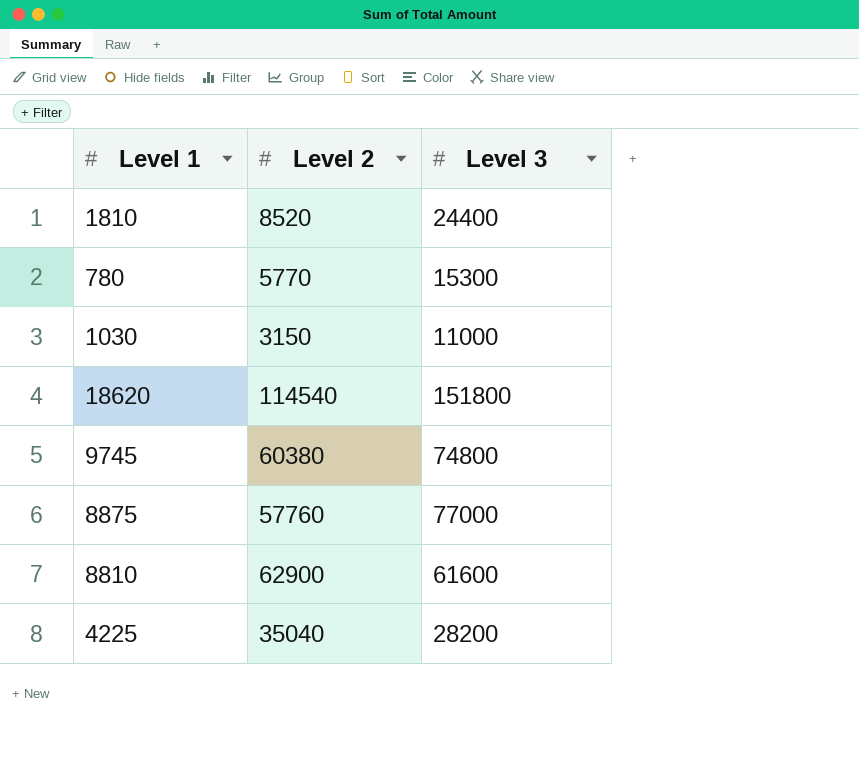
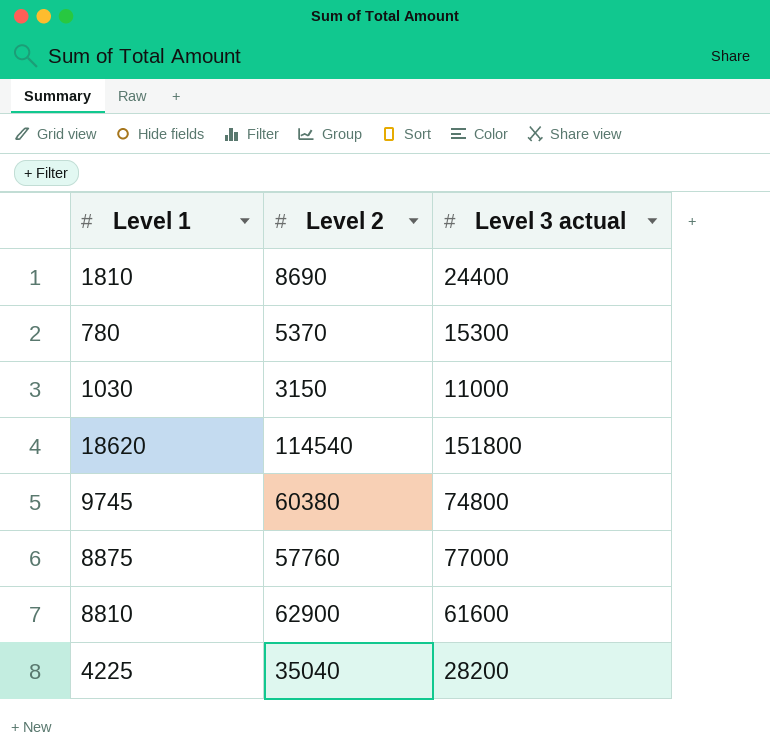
column name: Level 3 -> Level 3 actual
1810 | Level 2: 8520 -> 8690
780 | Level 2: 5770 -> 5370

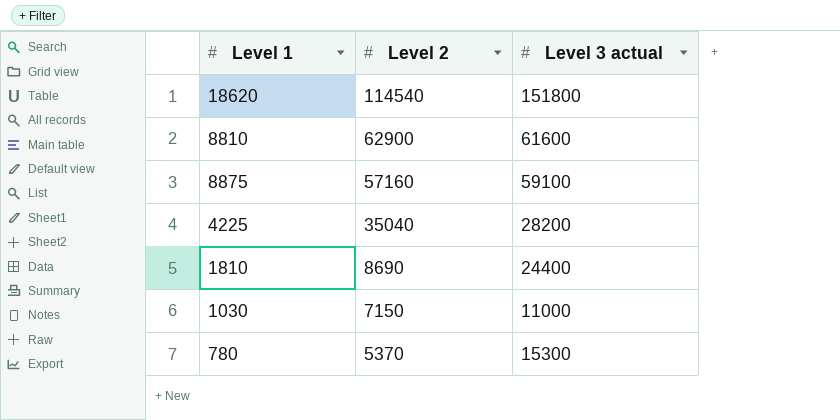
row order: none -> Level 2 descending
row 9745: 60380 | 74800 -> none
8875 | Level 2: 57760 -> 57160
8875 | Level 3 actual: 77000 -> 59100
1030 | Level 2: 3150 -> 7150

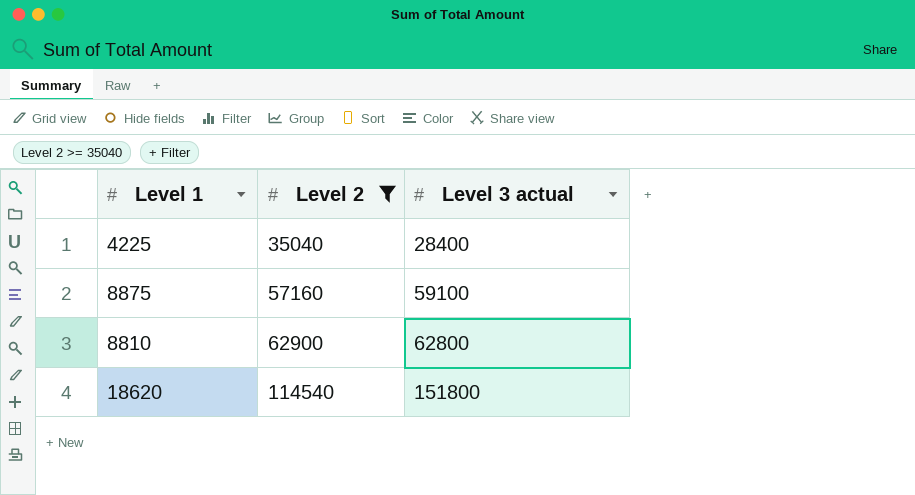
filter: none -> Level 2 >= 35040
row order: Level 2 descending -> Level 2 ascending
4225 | Level 3 actual: 28200 -> 28400
8810 | Level 3 actual: 61600 -> 62800

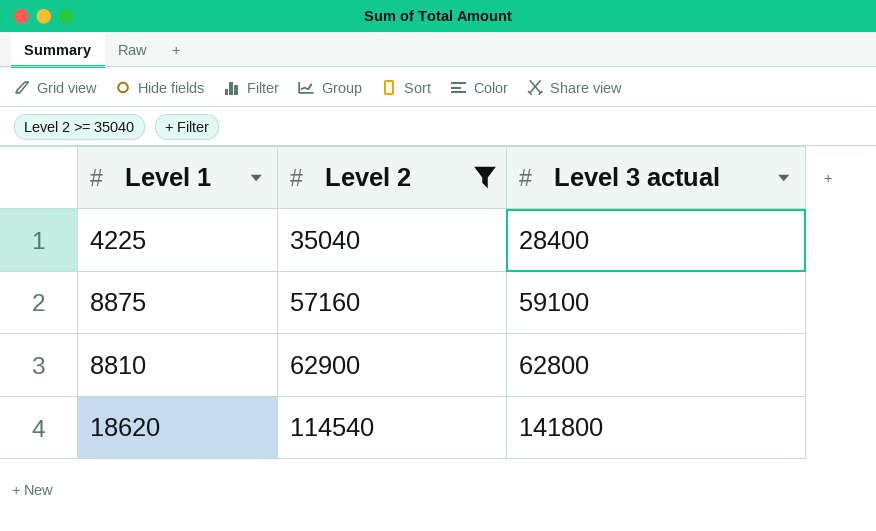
18620 | Level 3 actual: 151800 -> 141800

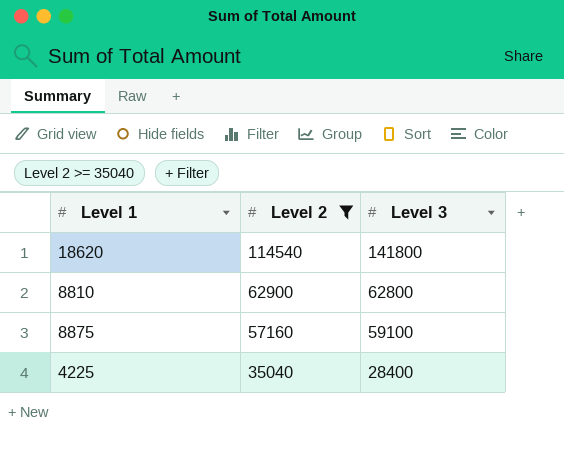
row order: Level 2 ascending -> Level 2 descending
column name: Level 3 actual -> Level 3

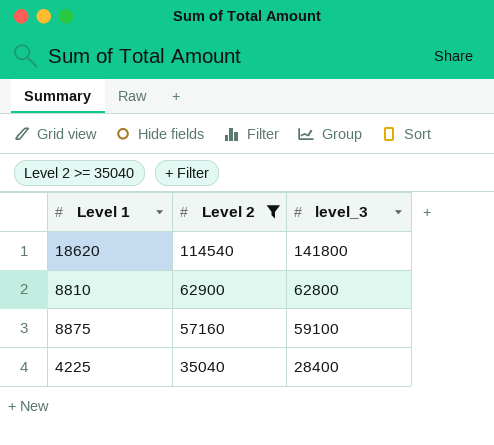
column name: Level 3 -> level_3

